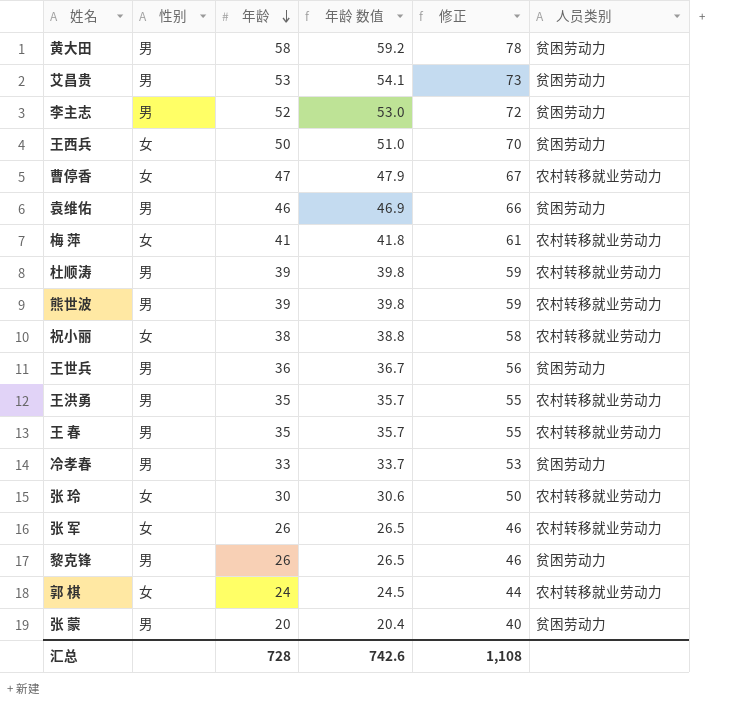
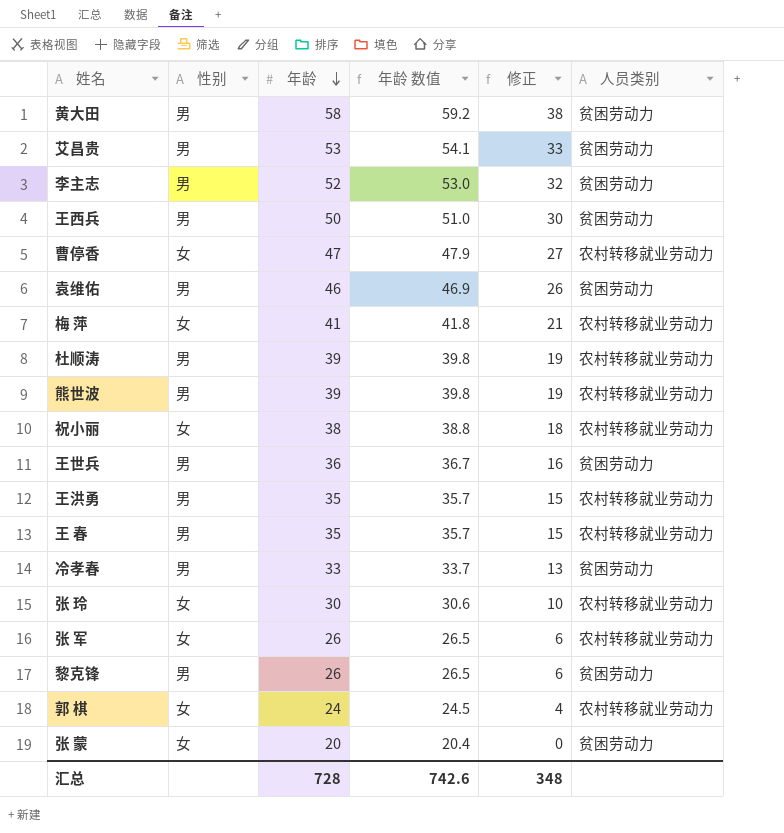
column 修正 | formula: [年龄] + 20 -> [年龄] - 20
王西兵 | 性别: 女 -> 男
张 蒙 | 性别: 男 -> 女
汇总 | 修正: 1,108 -> 348

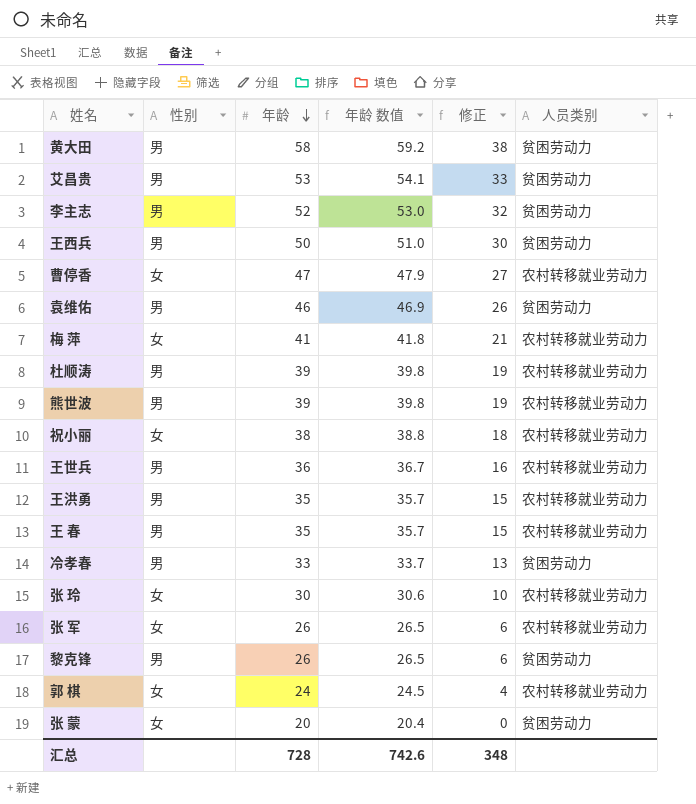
王世兵 | 人员类别: 贫困劳动力 -> 农村转移就业劳动力

